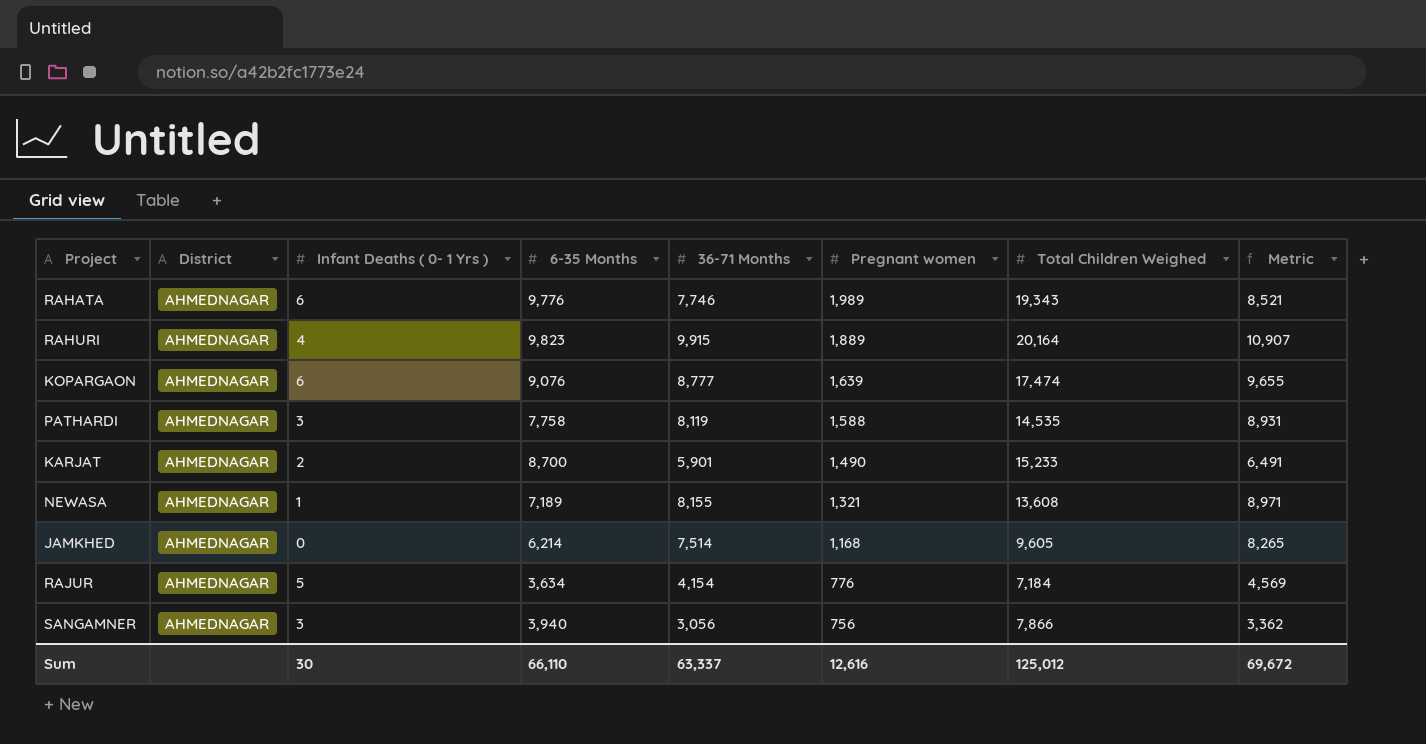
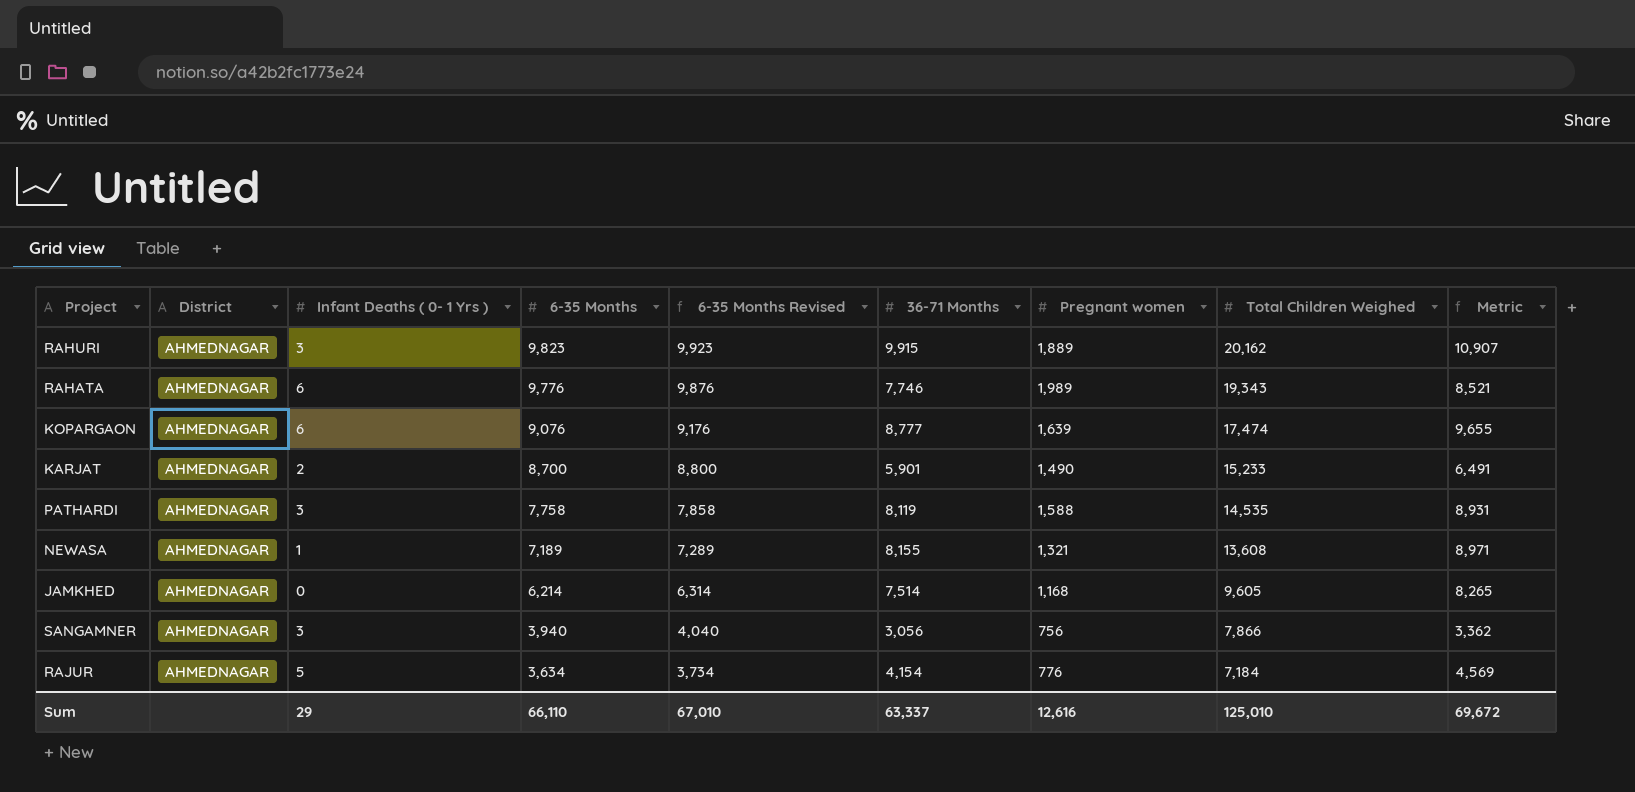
row order: Pregnant women descending -> 6-35 Months descending
column 6-35 Months Revised | formula: none -> [6-35 Months] + 100
RAHURI | Infant Deaths ( 0- 1 Yrs ): 4 -> 3
RAHURI | Total Children Weighed: 20,164 -> 20,162
Sum | Infant Deaths ( 0- 1 Yrs ): 30 -> 29
Sum | Total Children Weighed: 125,012 -> 125,010

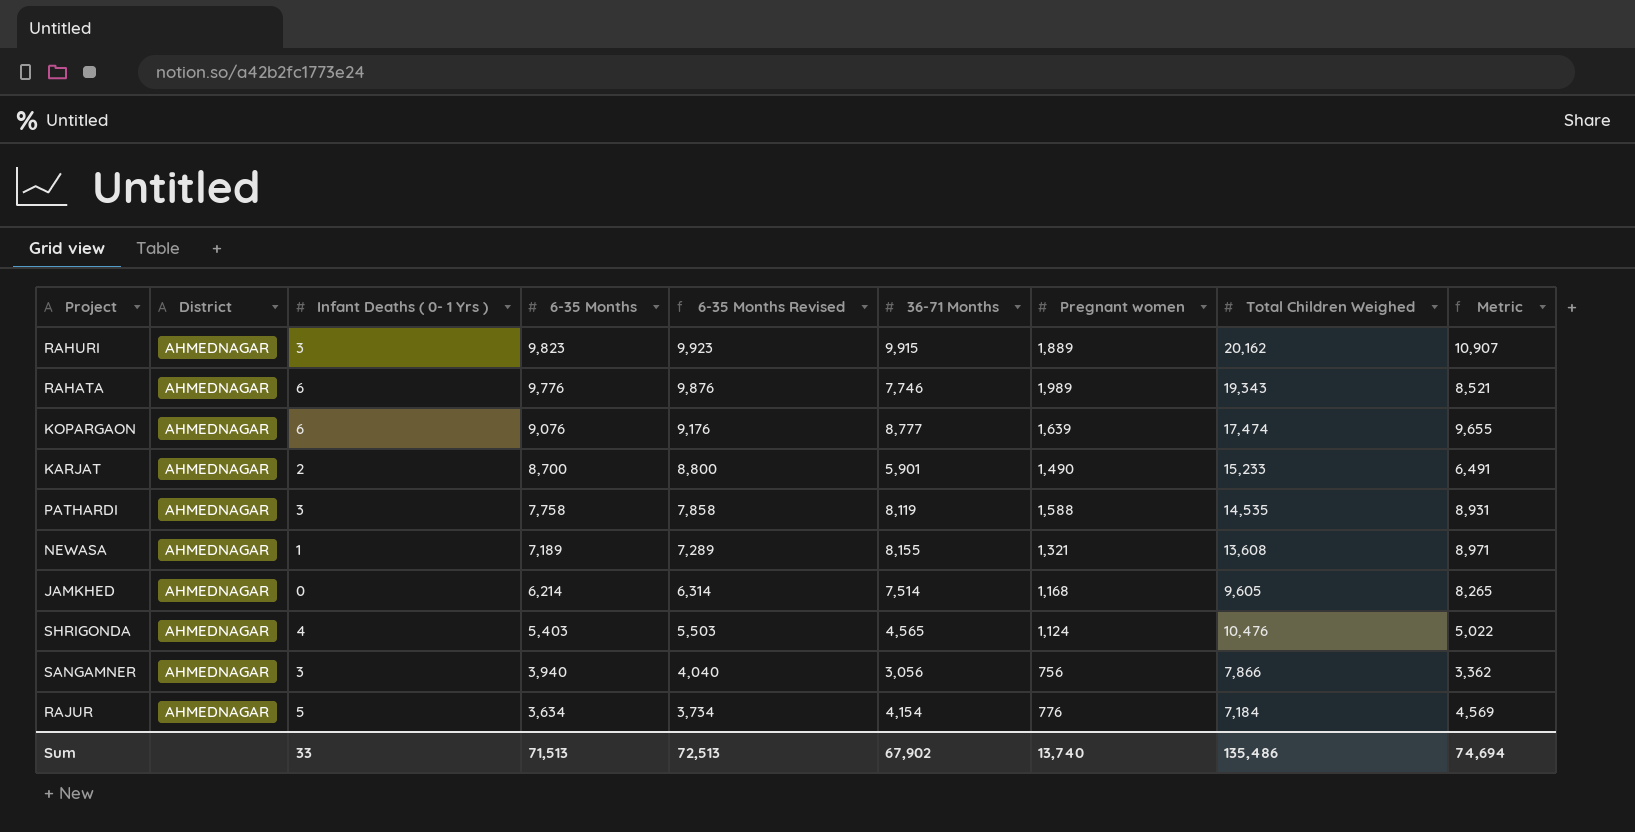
row SHRIGONDA: none -> AHMEDNAGAR | 4 | 5,403 | 5,503 | 4,565 | 1,124 | 10,476 | 5,022
Sum | Infant Deaths ( 0- 1 Yrs ): 29 -> 33
Sum | 6-35 Months: 66,110 -> 71,513
Sum | 6-35 Months Revised: 67,010 -> 72,513
Sum | 36-71 Months: 63,337 -> 67,902
Sum | Pregnant women: 12,616 -> 13,740
Sum | Total Children Weighed: 125,010 -> 135,486
Sum | Metric: 69,672 -> 74,694

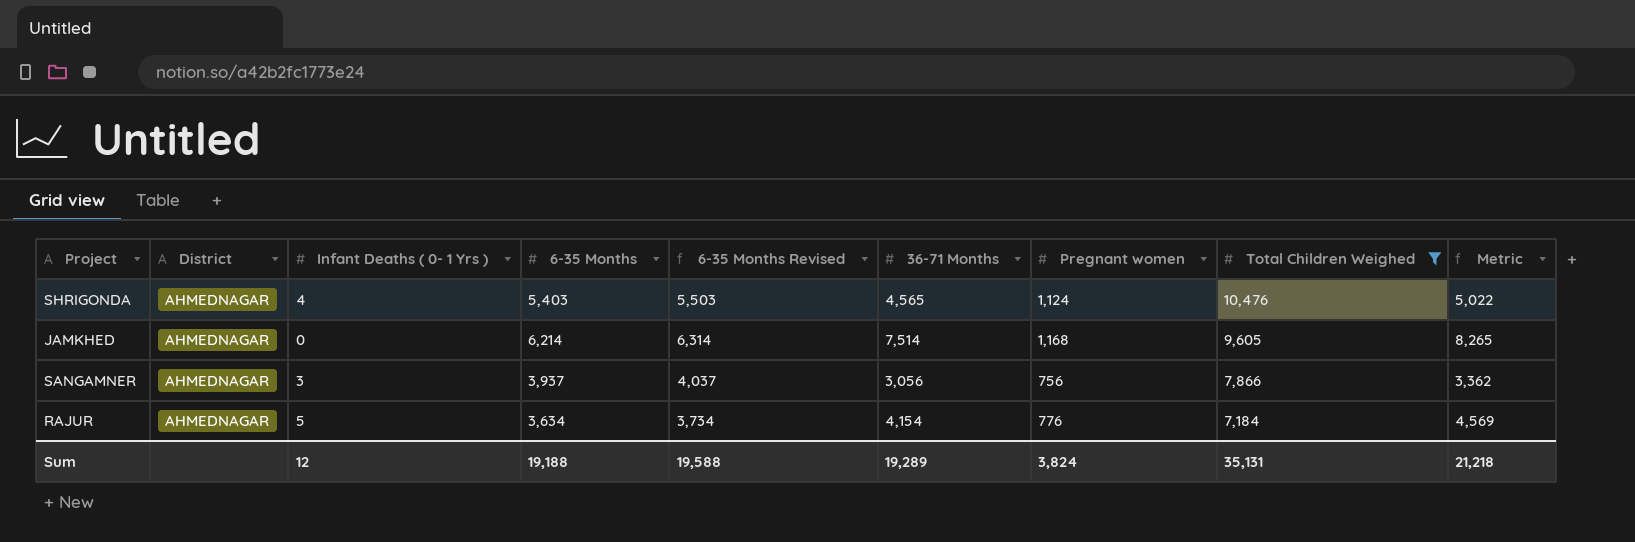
filter: none -> Total Children Weighed <= 10,476
row order: 6-35 Months descending -> Total Children Weighed descending
SANGAMNER | 6-35 Months: 3,940 -> 3,937
SANGAMNER | 6-35 Months Revised: 4,040 -> 4,037
Sum | Infant Deaths ( 0- 1 Yrs ): 33 -> 12
Sum | 6-35 Months: 71,513 -> 19,188
Sum | 6-35 Months Revised: 72,513 -> 19,588
Sum | 36-71 Months: 67,902 -> 19,289
Sum | Pregnant women: 13,740 -> 3,824
Sum | Total Children Weighed: 135,486 -> 35,131
Sum | Metric: 74,694 -> 21,218

